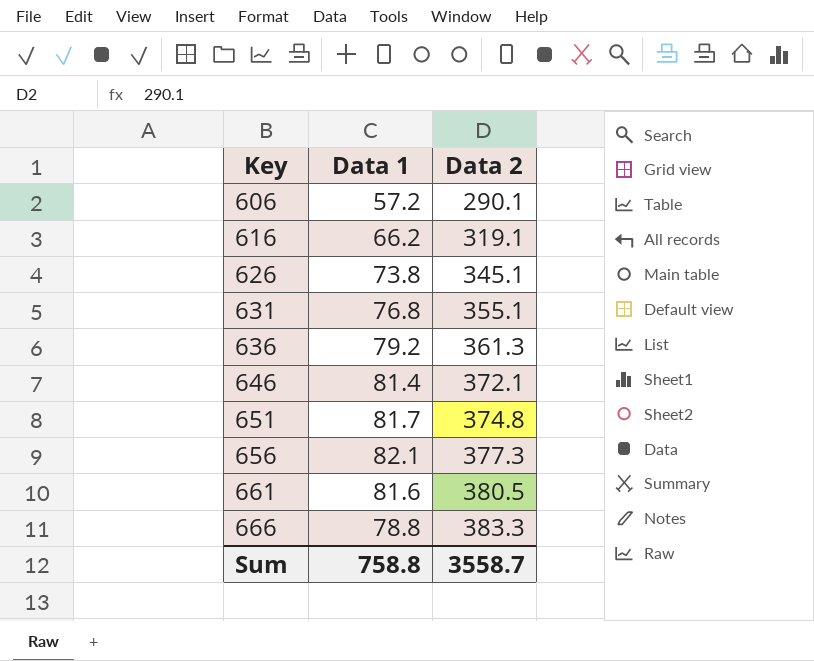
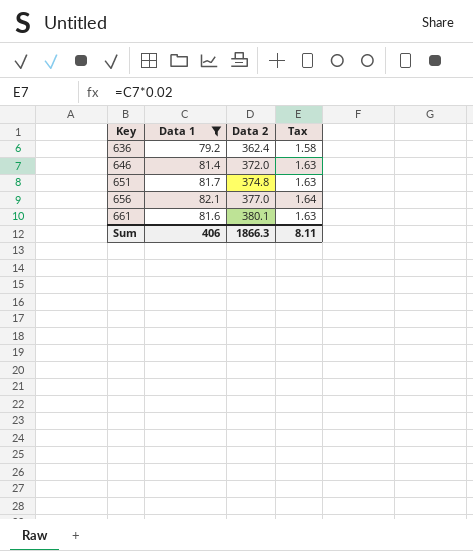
filter: none -> Data 1 >= 79.2
column Tax | formula: none -> [Data 1] * 0.02
636 | Data 2: 361.3 -> 362.4
646 | Data 2: 372.1 -> 372.0
656 | Data 2: 377.3 -> 377.0
661 | Data 2: 380.5 -> 380.1
Sum | Data 1: 758.8 -> 406
Sum | Data 2: 3558.7 -> 1866.3

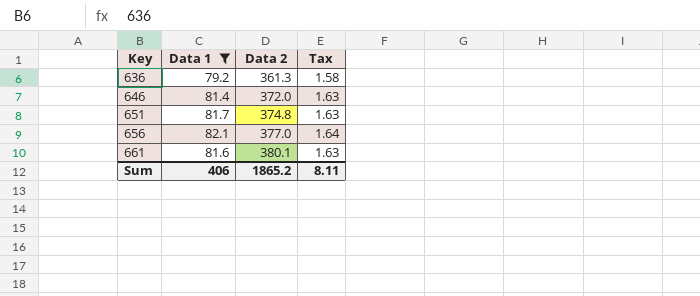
636 | Data 2: 362.4 -> 361.3
Sum | Data 2: 1866.3 -> 1865.2

